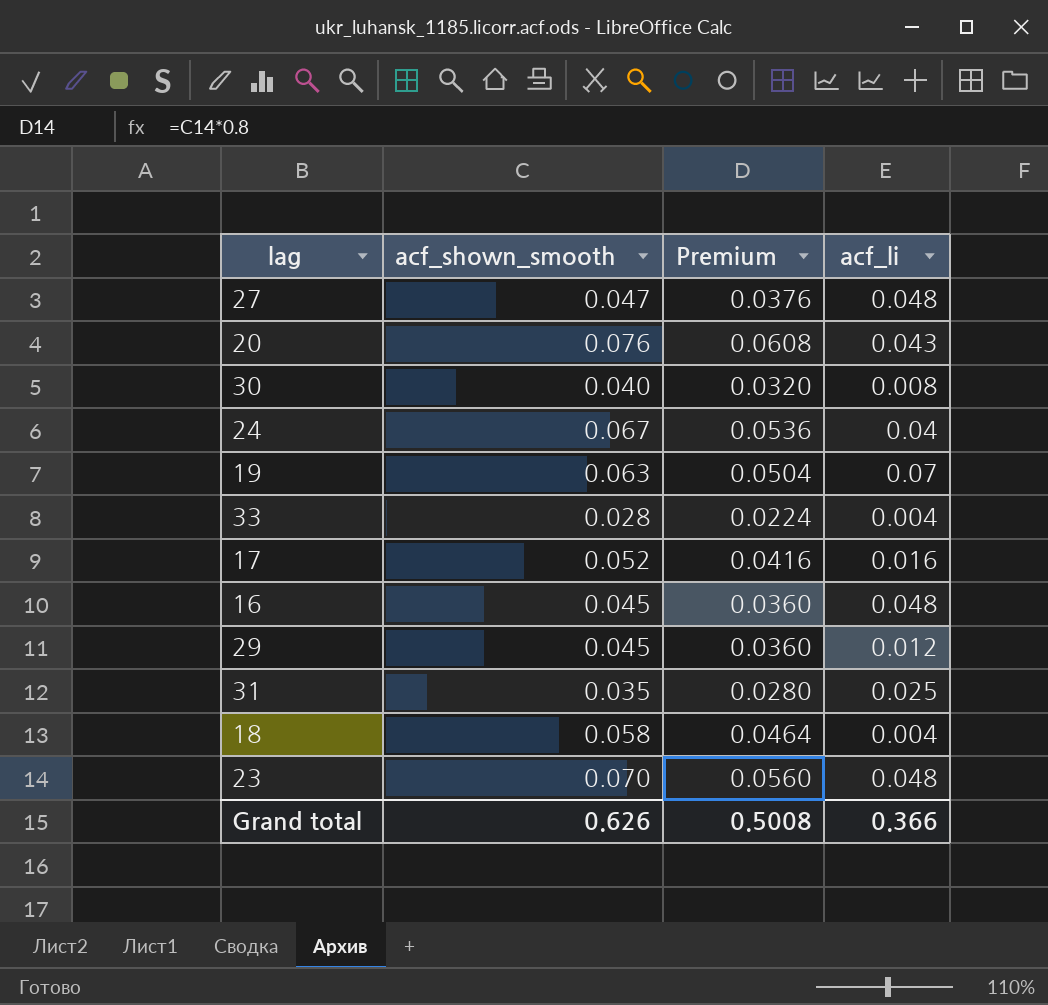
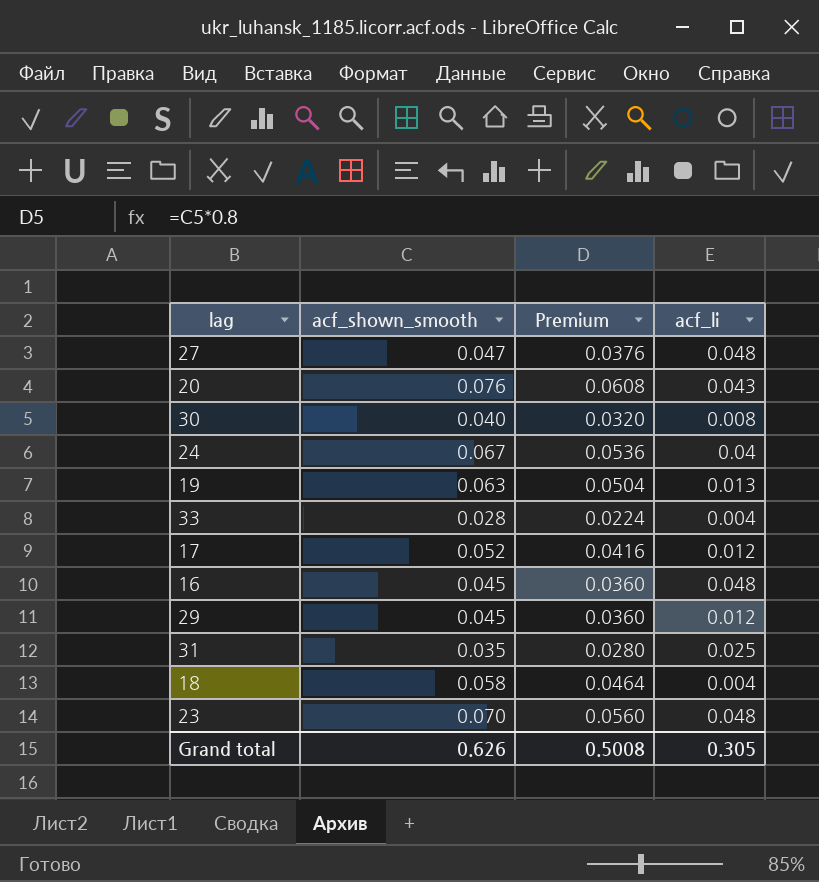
19 | acf_li: 0.07 -> 0.013
17 | acf_li: 0.016 -> 0.012
Grand total | acf_li: 0.366 -> 0.305

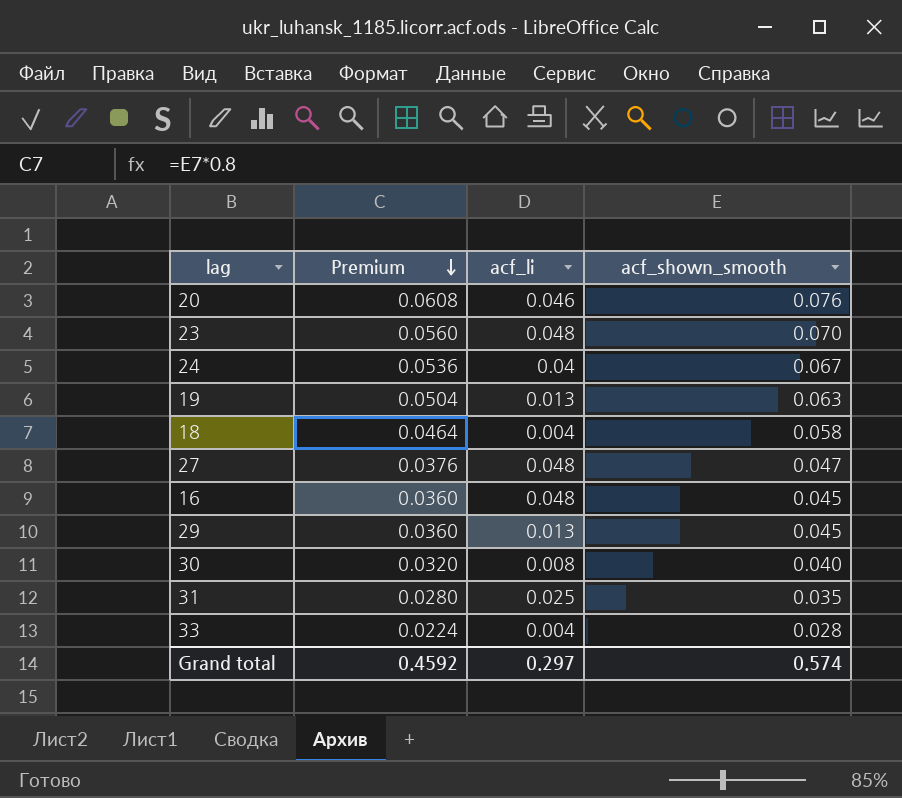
row order: none -> Premium descending
column acf_shown_smooth | position: 2 -> 4
row 17: 0.052 | 0.0416 | 0.012 -> none
20 | acf_li: 0.043 -> 0.046
29 | acf_li: 0.012 -> 0.013
Grand total | Premium: 0.5008 -> 0.4592
Grand total | acf_li: 0.305 -> 0.297
Grand total | acf_shown_smooth: 0.626 -> 0.574

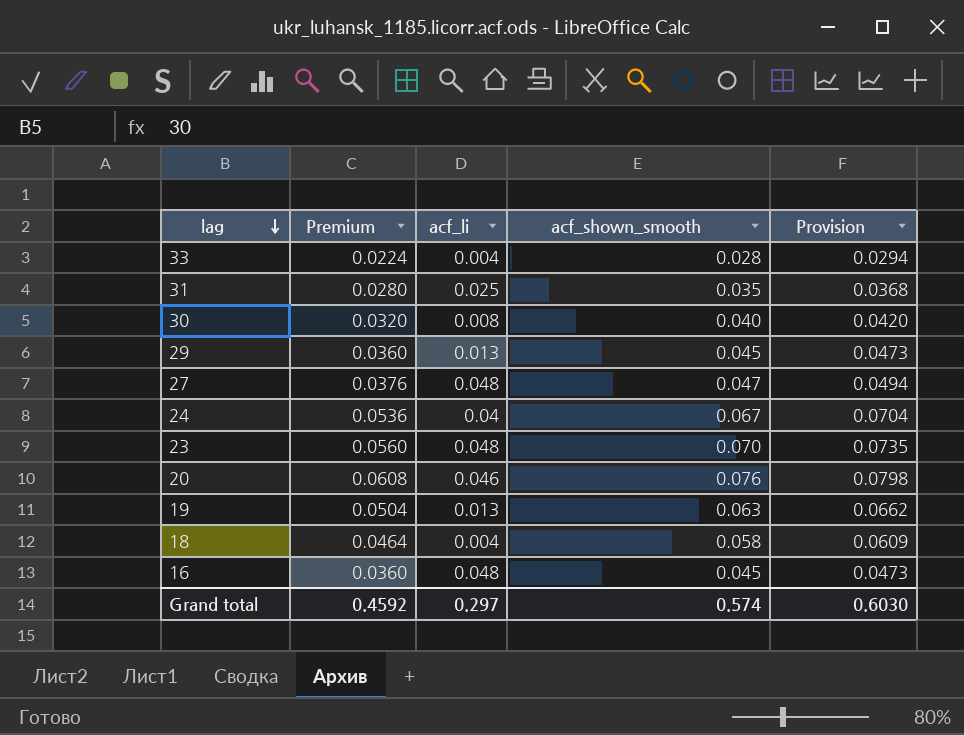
row order: Premium descending -> lag descending
column Provision | formula: none -> [acf_shown_smooth] * 1.05

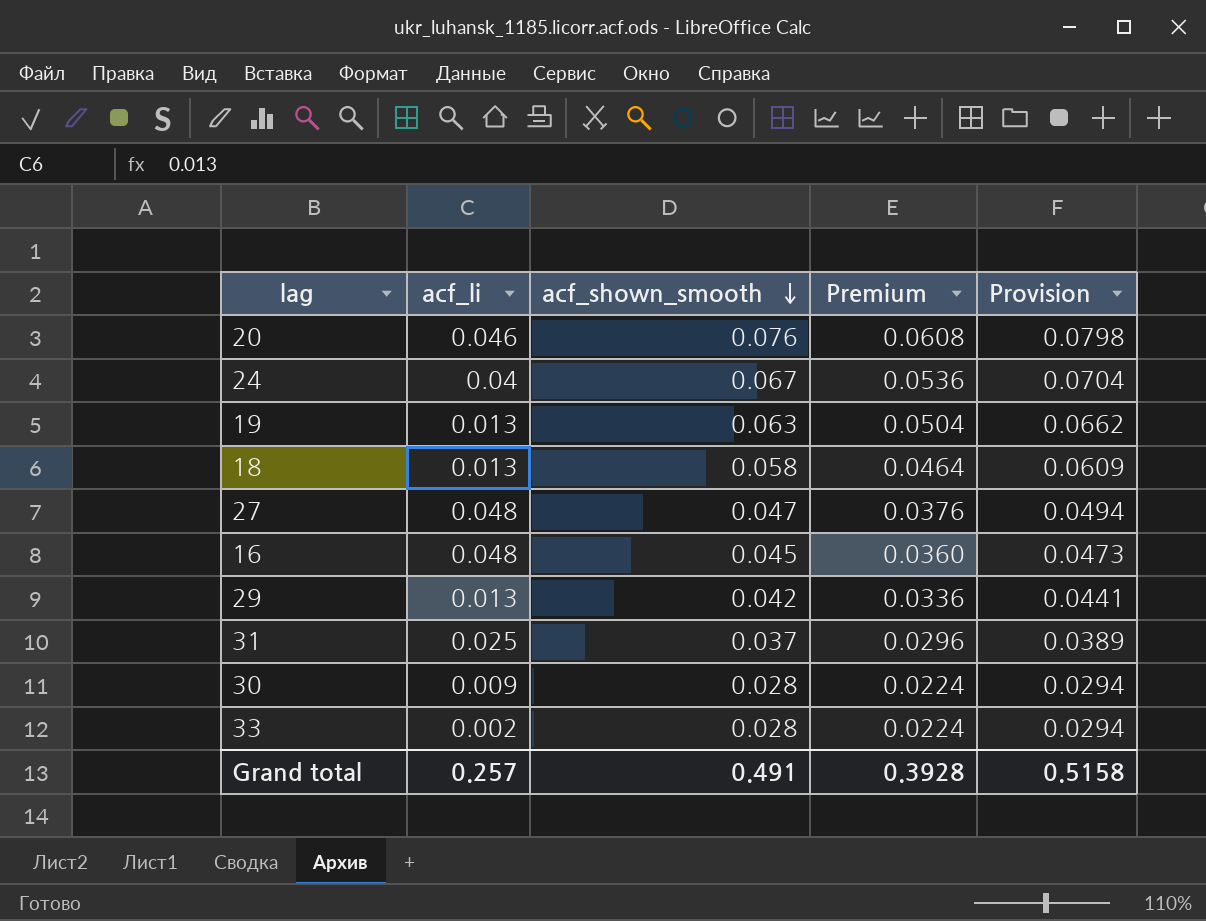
row order: lag descending -> acf_shown_smooth descending
column Premium | position: 2 -> 4
row 23: 0.0560 | 0.048 | 0.070 | 0.0735 -> none
18 | acf_li: 0.004 -> 0.013
29 | acf_shown_smooth: 0.045 -> 0.042
29 | Premium: 0.0360 -> 0.0336
29 | Provision: 0.0473 -> 0.0441
31 | acf_shown_smooth: 0.035 -> 0.037
31 | Premium: 0.0280 -> 0.0296
31 | Provision: 0.0368 -> 0.0389
30 | acf_li: 0.008 -> 0.009
30 | acf_shown_smooth: 0.040 -> 0.028
30 | Premium: 0.0320 -> 0.0224
30 | Provision: 0.0420 -> 0.0294
33 | acf_li: 0.004 -> 0.002
Grand total | acf_li: 0.297 -> 0.257
Grand total | acf_shown_smooth: 0.574 -> 0.491
Grand total | Premium: 0.4592 -> 0.3928
Grand total | Provision: 0.6030 -> 0.5158

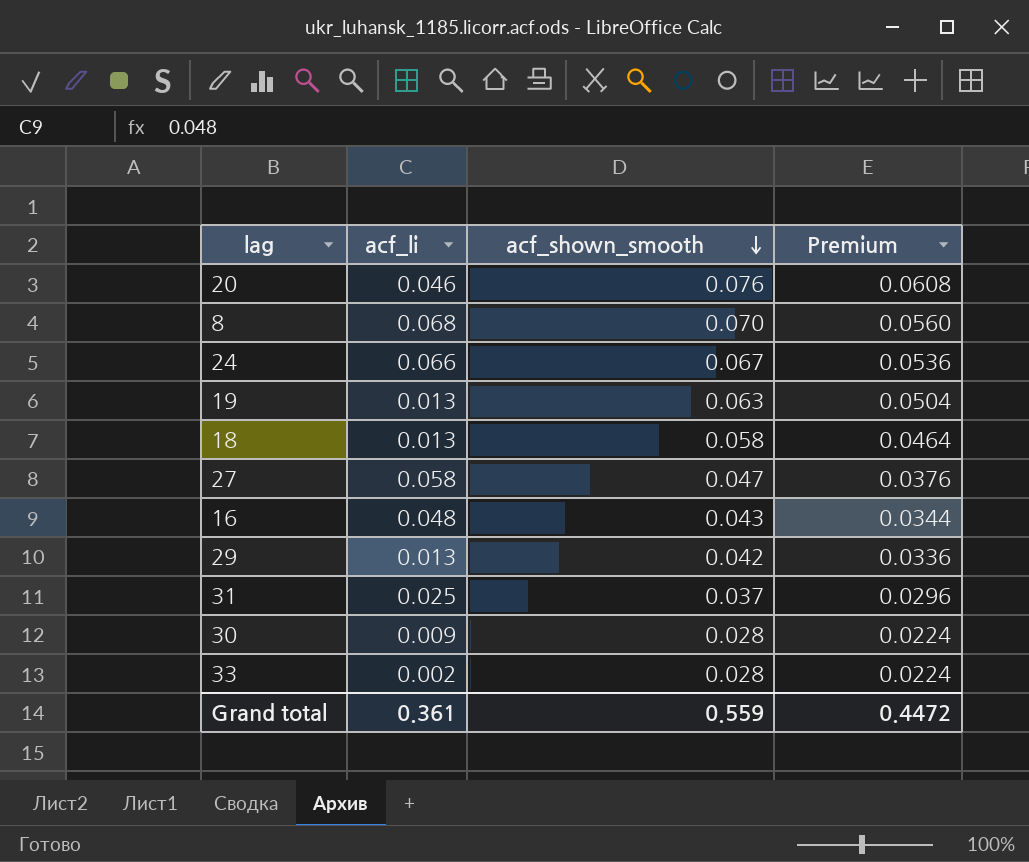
column Provision | formula: [acf_shown_smooth] * 1.05 -> none
row 8: none -> 0.068 | 0.070 | 0.0560
24 | acf_li: 0.04 -> 0.066
27 | acf_li: 0.048 -> 0.058
16 | acf_shown_smooth: 0.045 -> 0.043
16 | Premium: 0.0360 -> 0.0344
Grand total | acf_li: 0.257 -> 0.361
Grand total | acf_shown_smooth: 0.491 -> 0.559
Grand total | Premium: 0.3928 -> 0.4472

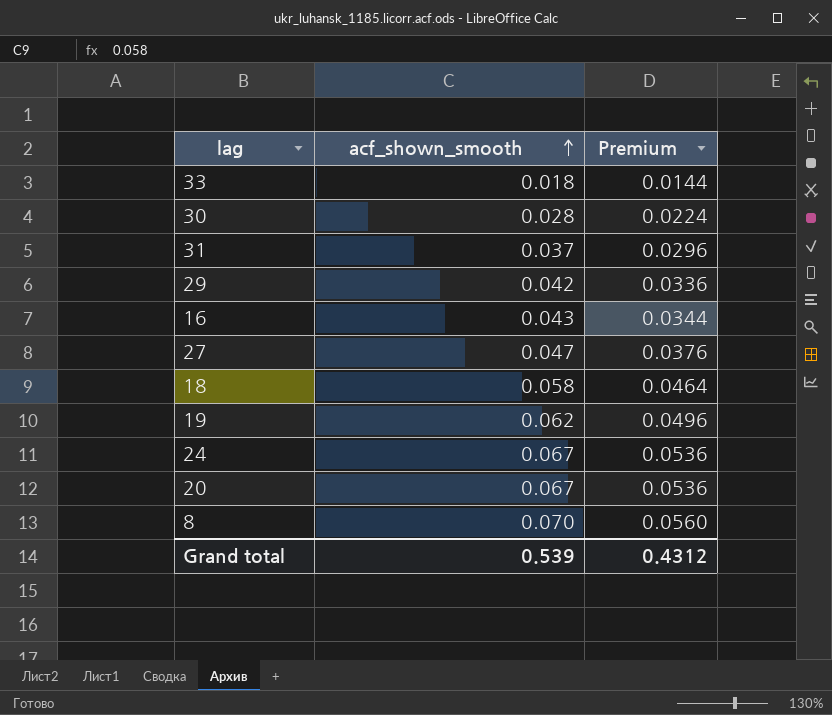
row order: acf_shown_smooth descending -> acf_shown_smooth ascending
column acf_li | position: 2 -> none
33 | acf_shown_smooth: 0.028 -> 0.018
33 | Premium: 0.0224 -> 0.0144
19 | acf_shown_smooth: 0.063 -> 0.062
19 | Premium: 0.0504 -> 0.0496
20 | acf_shown_smooth: 0.076 -> 0.067
20 | Premium: 0.0608 -> 0.0536
Grand total | acf_shown_smooth: 0.559 -> 0.539
Grand total | Premium: 0.4472 -> 0.4312

